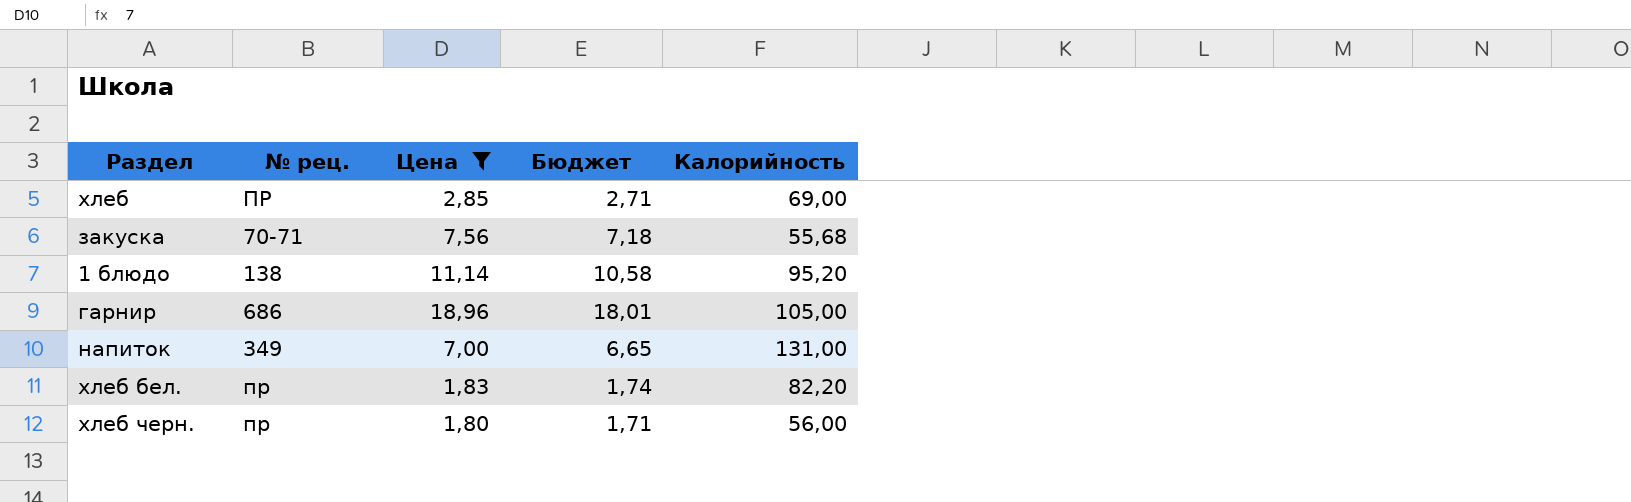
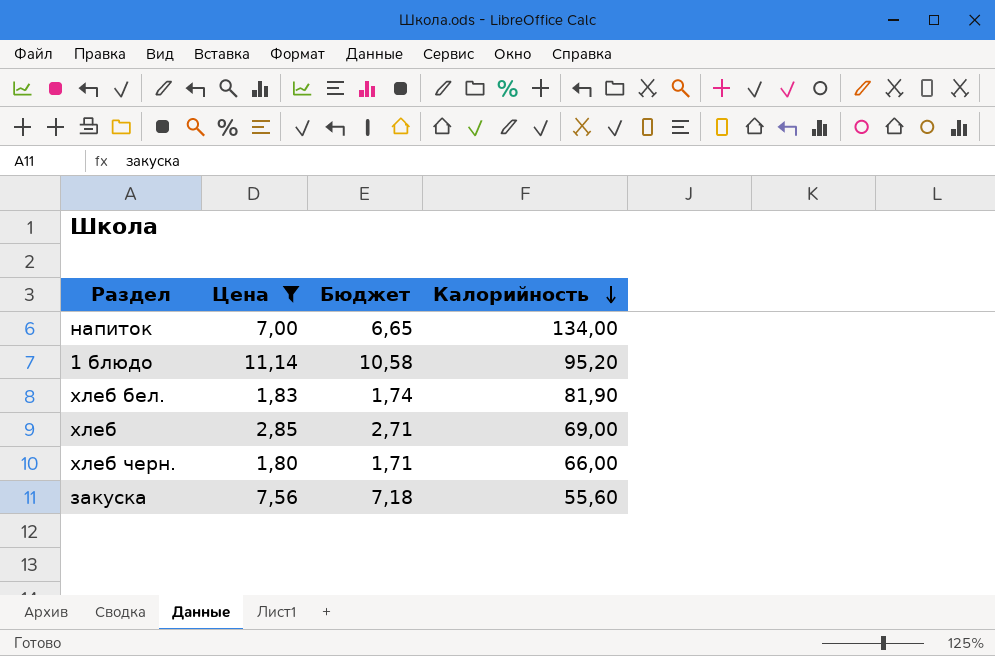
row order: none -> Калорийность descending
column № рец. | position: 2 -> none
row гарнир: 686 | 18,96 | 18,01 | 105,00 -> none
напиток | Калорийность: 131,00 -> 134,00
хлеб бел. | Калорийность: 82,20 -> 81,90
хлеб черн. | Калорийность: 56,00 -> 66,00
закуска | Калорийность: 55,68 -> 55,60

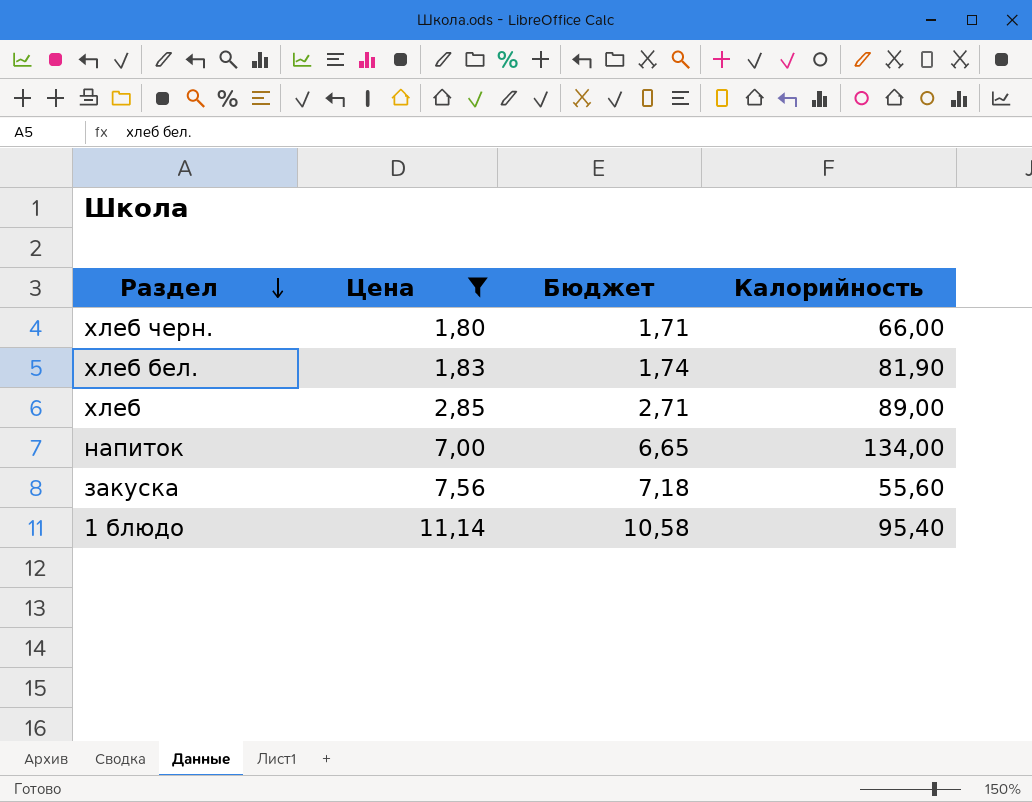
row order: Калорийность descending -> Раздел descending
хлеб | Калорийность: 69,00 -> 89,00
1 блюдо | Калорийность: 95,20 -> 95,40

